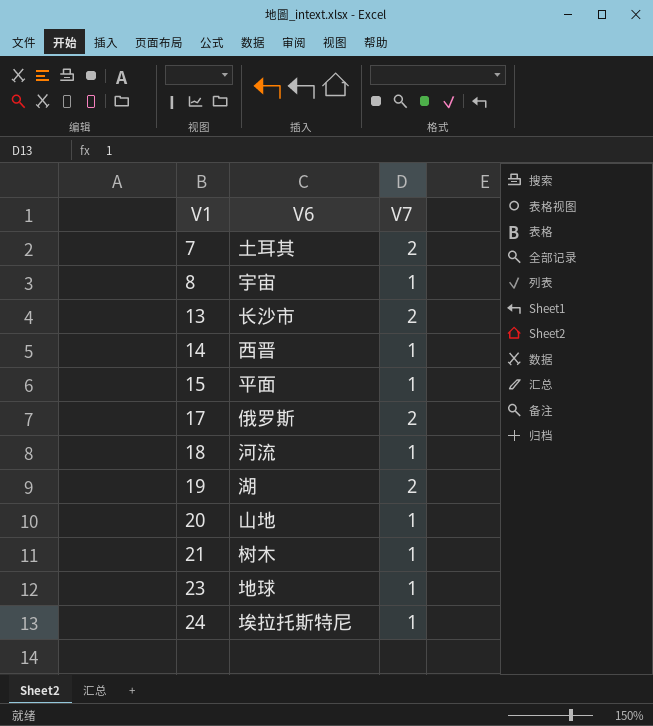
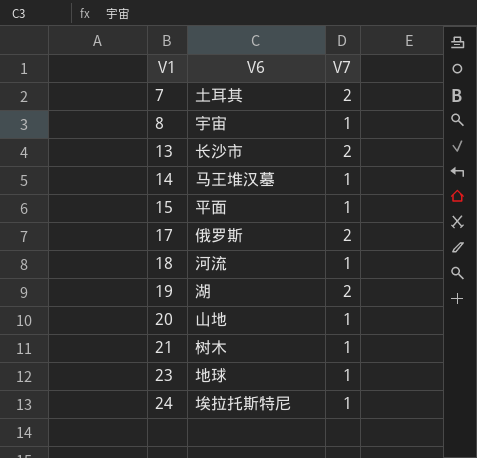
14 | V6: 西晋 -> 马王堆汉墓

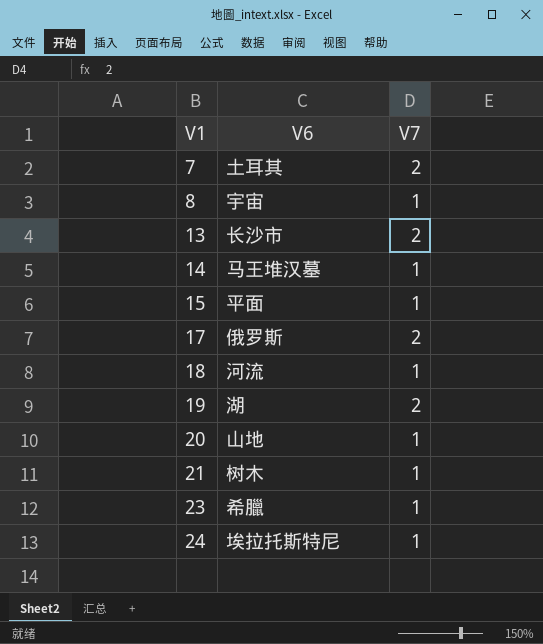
23 | V6: 地球 -> 希臘

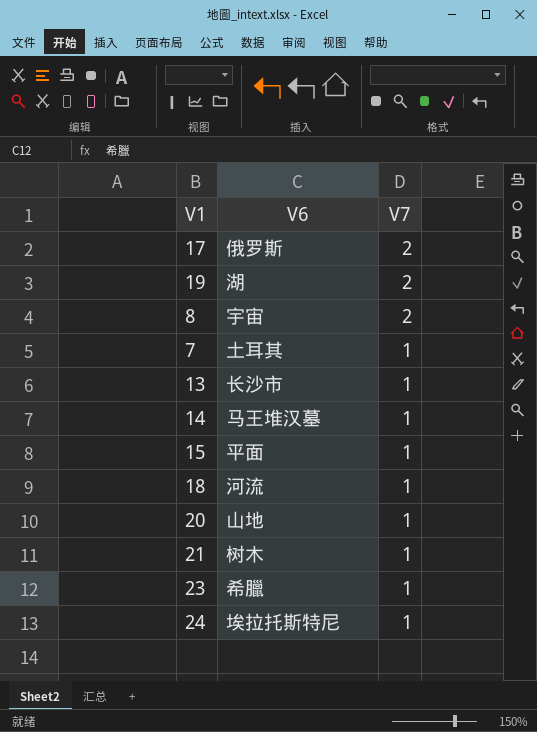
row order: V1 ascending -> V7 descending
8 | V7: 1 -> 2
7 | V7: 2 -> 1
13 | V7: 2 -> 1

